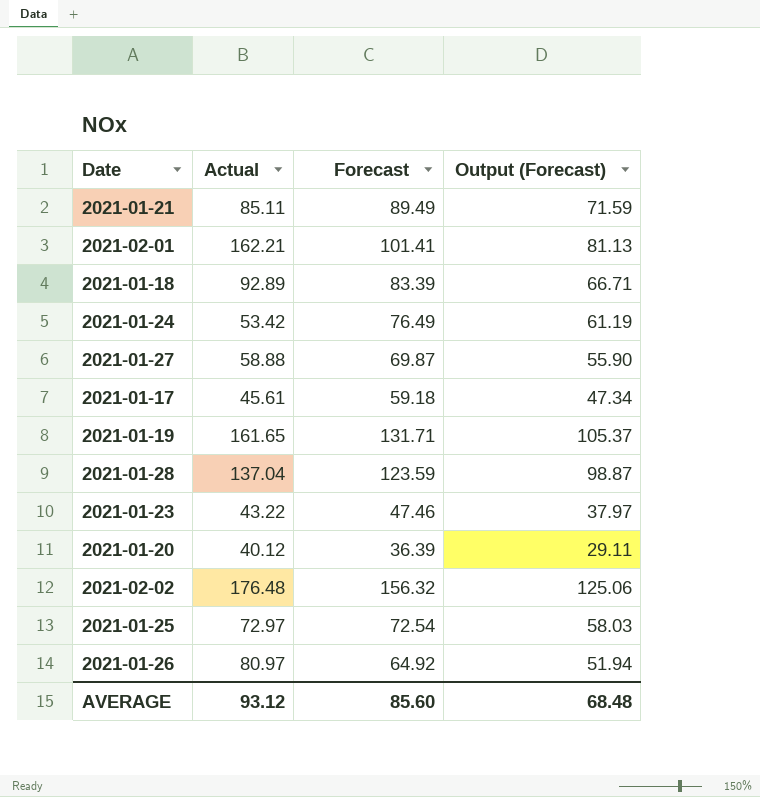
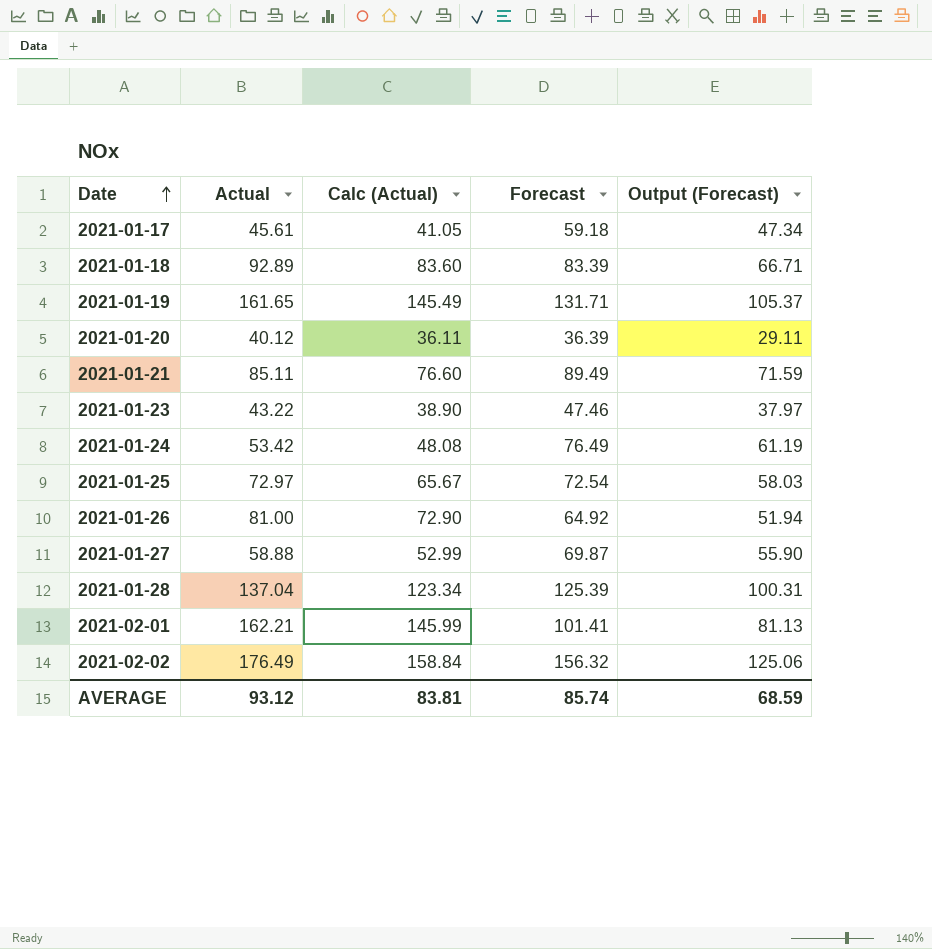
row order: none -> Date ascending
column Calc (Actual) | formula: none -> [Actual] * 0.9
2021-01-26 | Actual: 80.97 -> 81.00
2021-01-28 | Forecast: 123.59 -> 125.39
2021-01-28 | Output (Forecast): 98.87 -> 100.31
2021-02-02 | Actual: 176.48 -> 176.49
AVERAGE | Forecast: 85.60 -> 85.74
AVERAGE | Output (Forecast): 68.48 -> 68.59

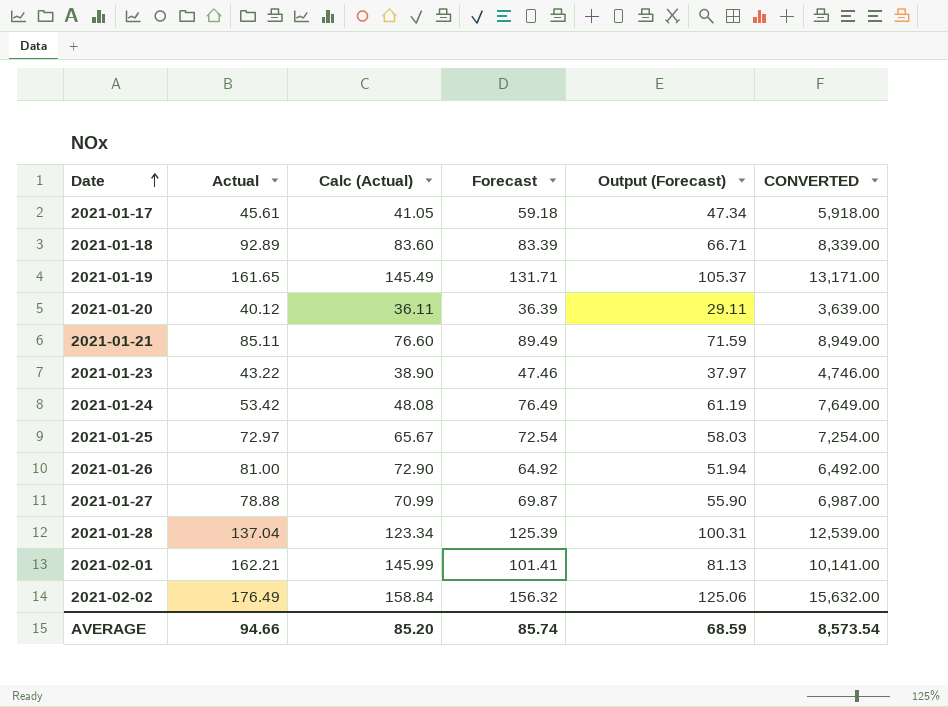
column CONVERTED | formula: none -> [Forecast] * 100
2021-01-27 | Actual: 58.88 -> 78.88
2021-01-27 | Calc (Actual): 52.99 -> 70.99
AVERAGE | Actual: 93.12 -> 94.66
AVERAGE | Calc (Actual): 83.81 -> 85.20

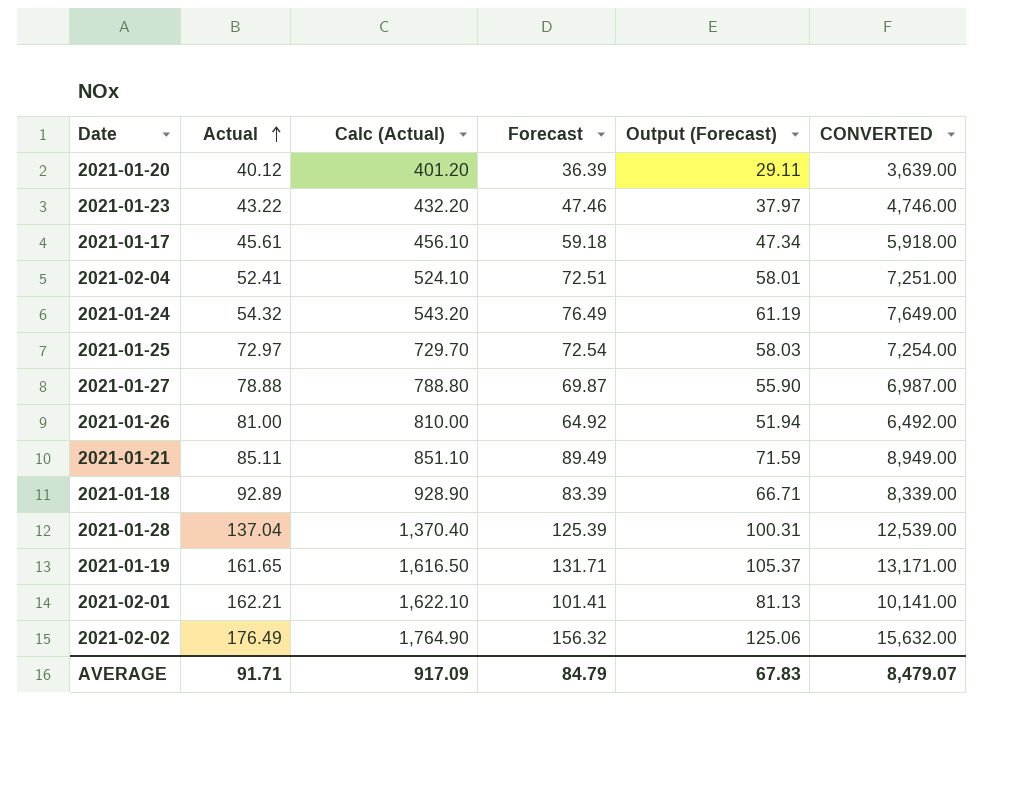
row order: Date ascending -> Actual ascending
column Calc (Actual) | formula: [Actual] * 0.9 -> [Actual] * 10
row 2021-02-04: none -> 52.41 | 524.10 | 72.51 | 58.01 | 7,251.00
2021-01-24 | Actual: 53.42 -> 54.32
AVERAGE | Actual: 94.66 -> 91.71
AVERAGE | Calc (Actual): 85.20 -> 917.09
AVERAGE | Forecast: 85.74 -> 84.79
AVERAGE | Output (Forecast): 68.59 -> 67.83
AVERAGE | CONVERTED: 8,573.54 -> 8,479.07

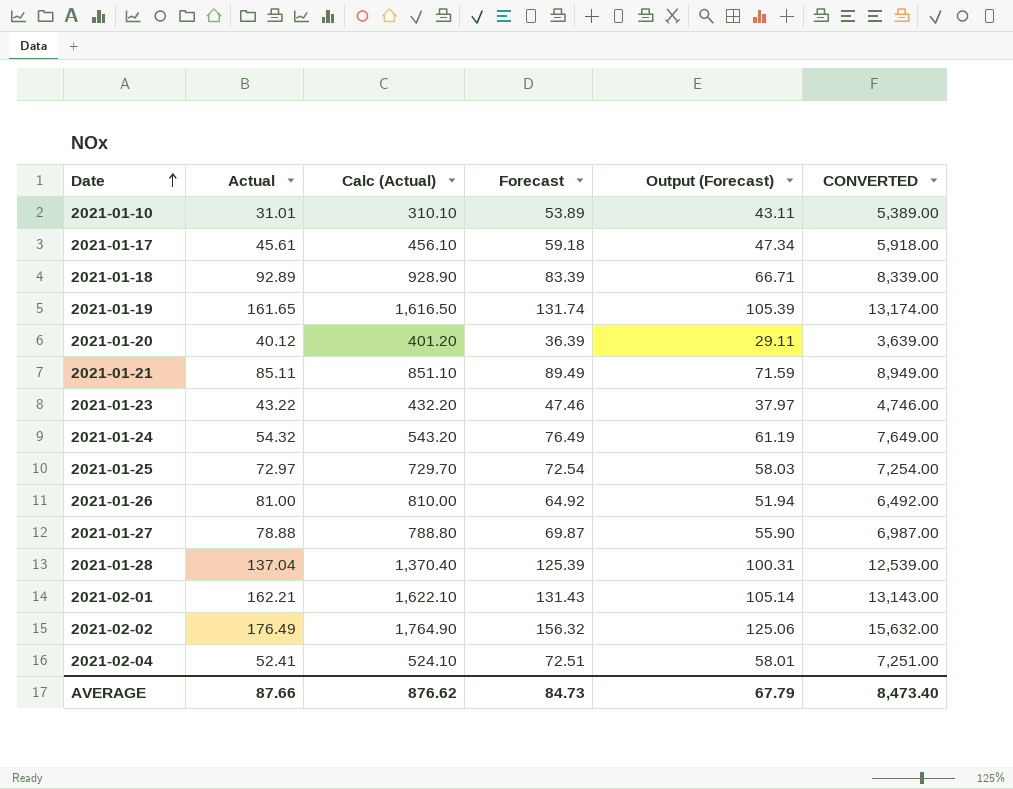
row order: Actual ascending -> Date ascending
row 2021-01-10: none -> 31.01 | 310.10 | 53.89 | 43.11 | 5,389.00
2021-01-19 | Forecast: 131.71 -> 131.74
2021-01-19 | Output (Forecast): 105.37 -> 105.39
2021-01-19 | CONVERTED: 13,171.00 -> 13,174.00
2021-02-01 | Forecast: 101.41 -> 131.43
2021-02-01 | Output (Forecast): 81.13 -> 105.14
2021-02-01 | CONVERTED: 10,141.00 -> 13,143.00
AVERAGE | Actual: 91.71 -> 87.66
AVERAGE | Calc (Actual): 917.09 -> 876.62
AVERAGE | Forecast: 84.79 -> 84.73
AVERAGE | Output (Forecast): 67.83 -> 67.79
AVERAGE | CONVERTED: 8,479.07 -> 8,473.40

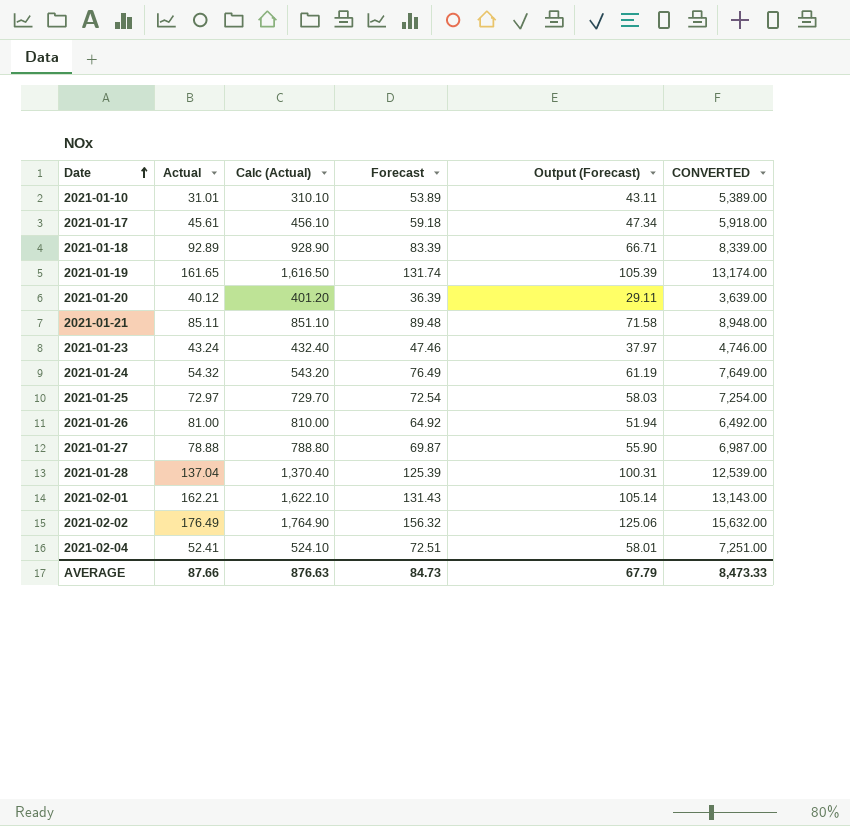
2021-01-21 | Forecast: 89.49 -> 89.48
2021-01-21 | Output (Forecast): 71.59 -> 71.58
2021-01-21 | CONVERTED: 8,949.00 -> 8,948.00
2021-01-23 | Actual: 43.22 -> 43.24
2021-01-23 | Calc (Actual): 432.20 -> 432.40
AVERAGE | Calc (Actual): 876.62 -> 876.63
AVERAGE | CONVERTED: 8,473.40 -> 8,473.33

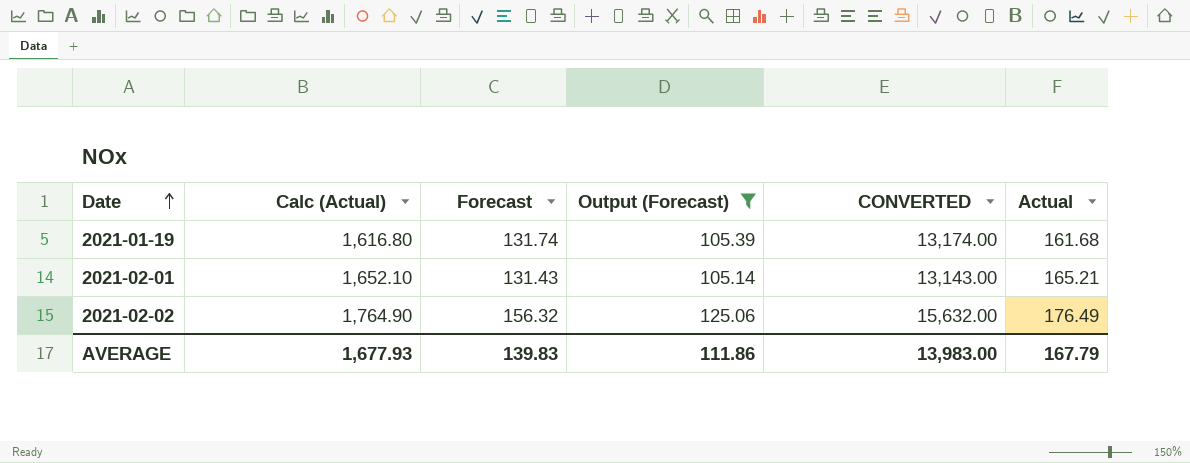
filter: none -> Output (Forecast) >= 105.14
column Actual | position: 2 -> 6
2021-01-19 | Calc (Actual): 1,616.50 -> 1,616.80
2021-01-19 | Actual: 161.65 -> 161.68
2021-02-01 | Calc (Actual): 1,622.10 -> 1,652.10
2021-02-01 | Actual: 162.21 -> 165.21
AVERAGE | Calc (Actual): 876.63 -> 1,677.93
AVERAGE | Forecast: 84.73 -> 139.83
AVERAGE | Output (Forecast): 67.79 -> 111.86
AVERAGE | CONVERTED: 8,473.33 -> 13,983.00
AVERAGE | Actual: 87.66 -> 167.79

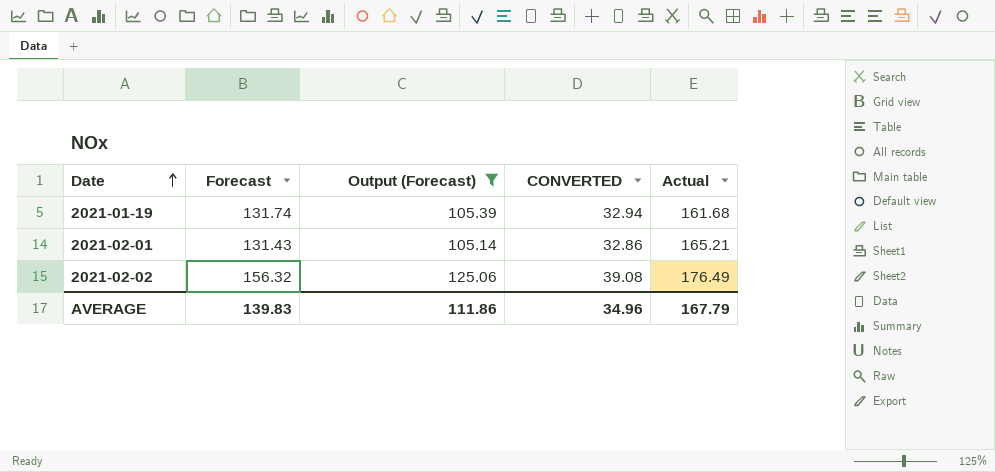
column Calc (Actual) | formula: [Actual] * 10 -> none
column CONVERTED | formula: [Forecast] * 100 -> [Forecast] * 0.25
AVERAGE | CONVERTED: 13,983.00 -> 34.96

